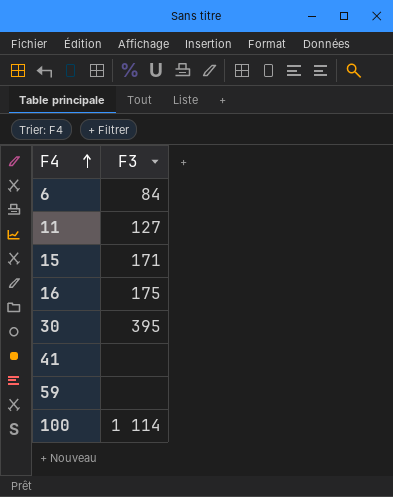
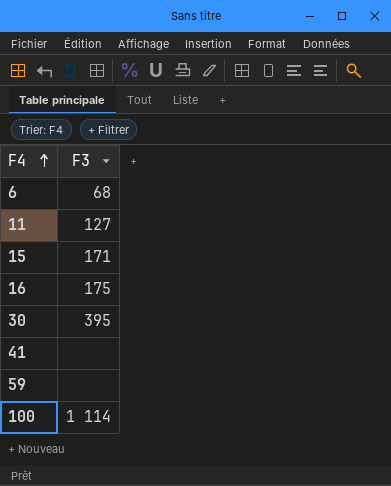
6 | F3: 84 -> 68

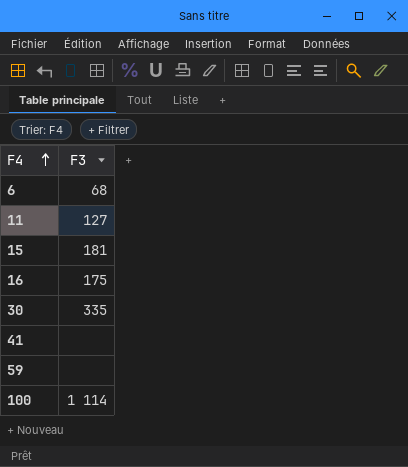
15 | F3: 171 -> 181
30 | F3: 395 -> 335

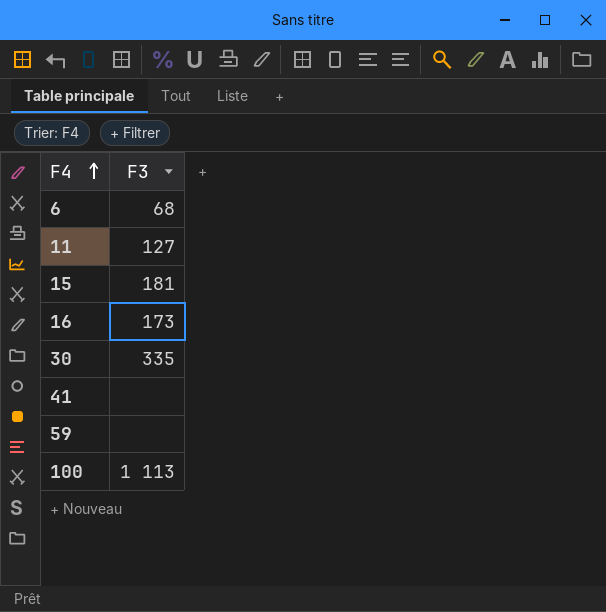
16 | F3: 175 -> 173
100 | F3: 1 114 -> 1 113

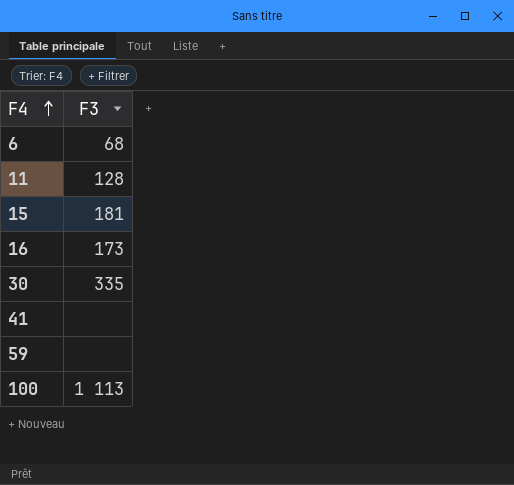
11 | F3: 127 -> 128

